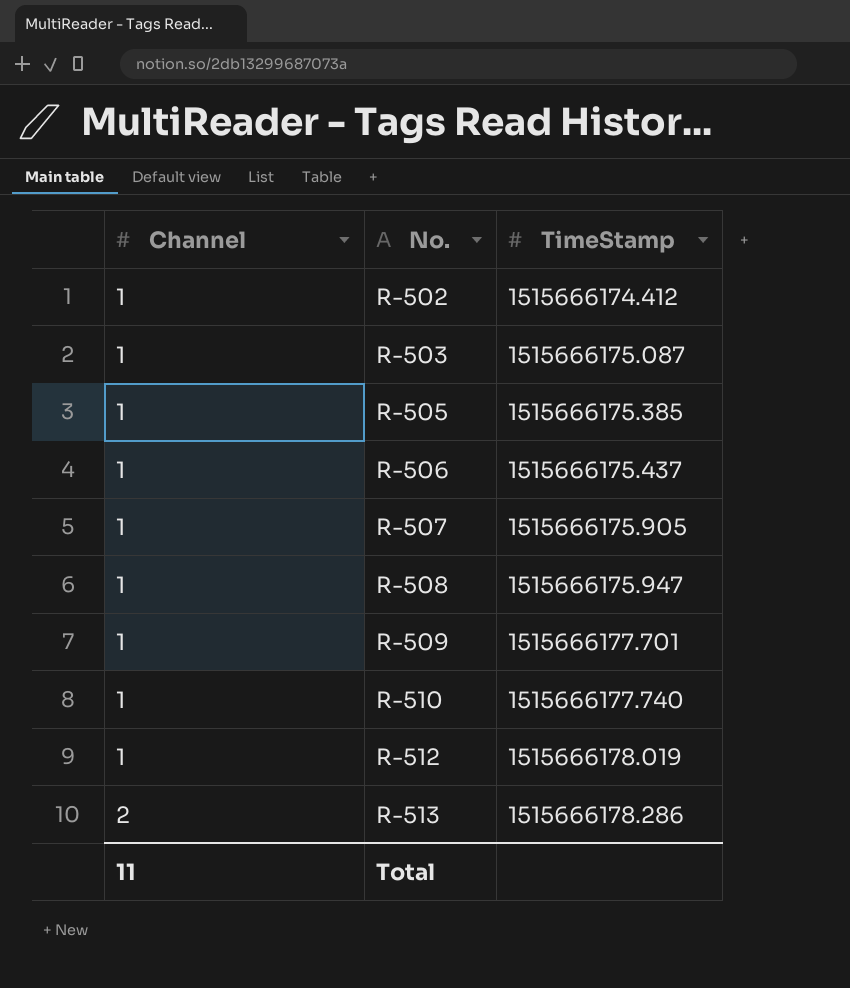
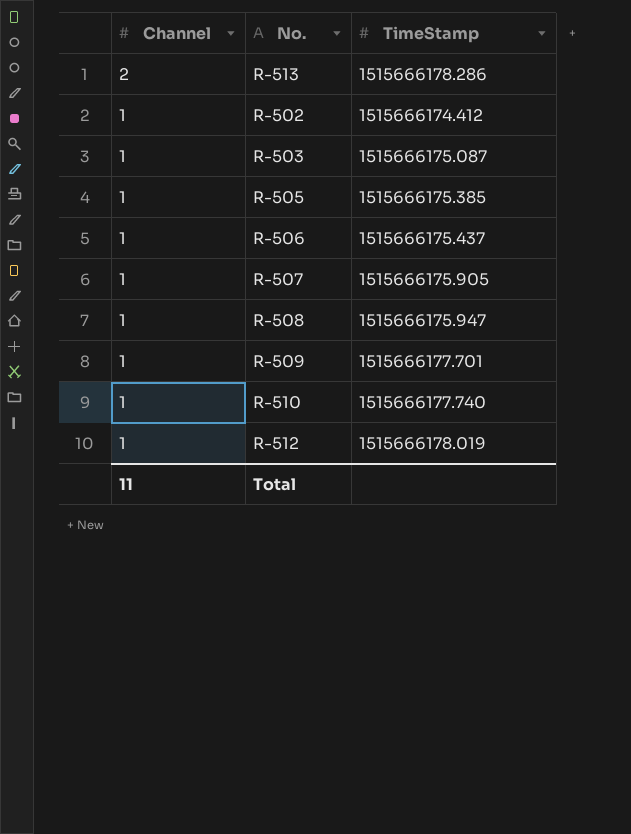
row order: Channel ascending -> Channel descending

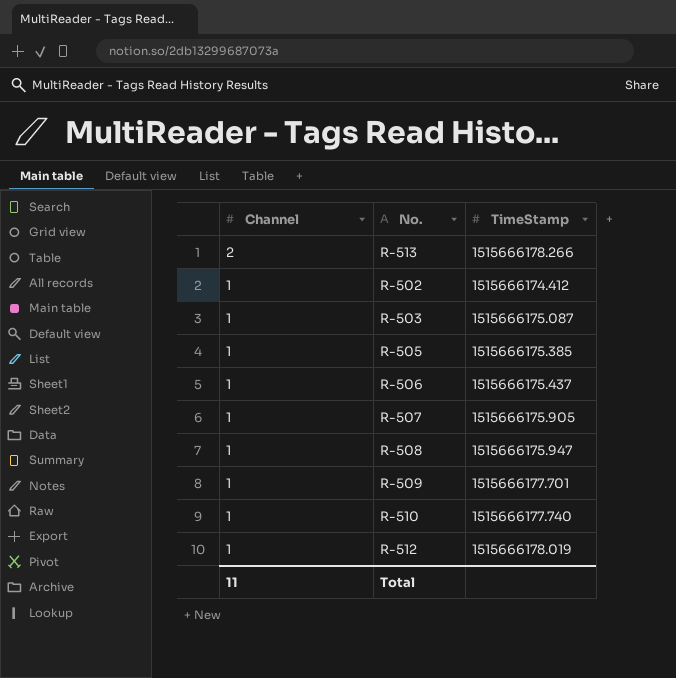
R-513 | TimeStamp: 1515666178.286 -> 1515666178.266

